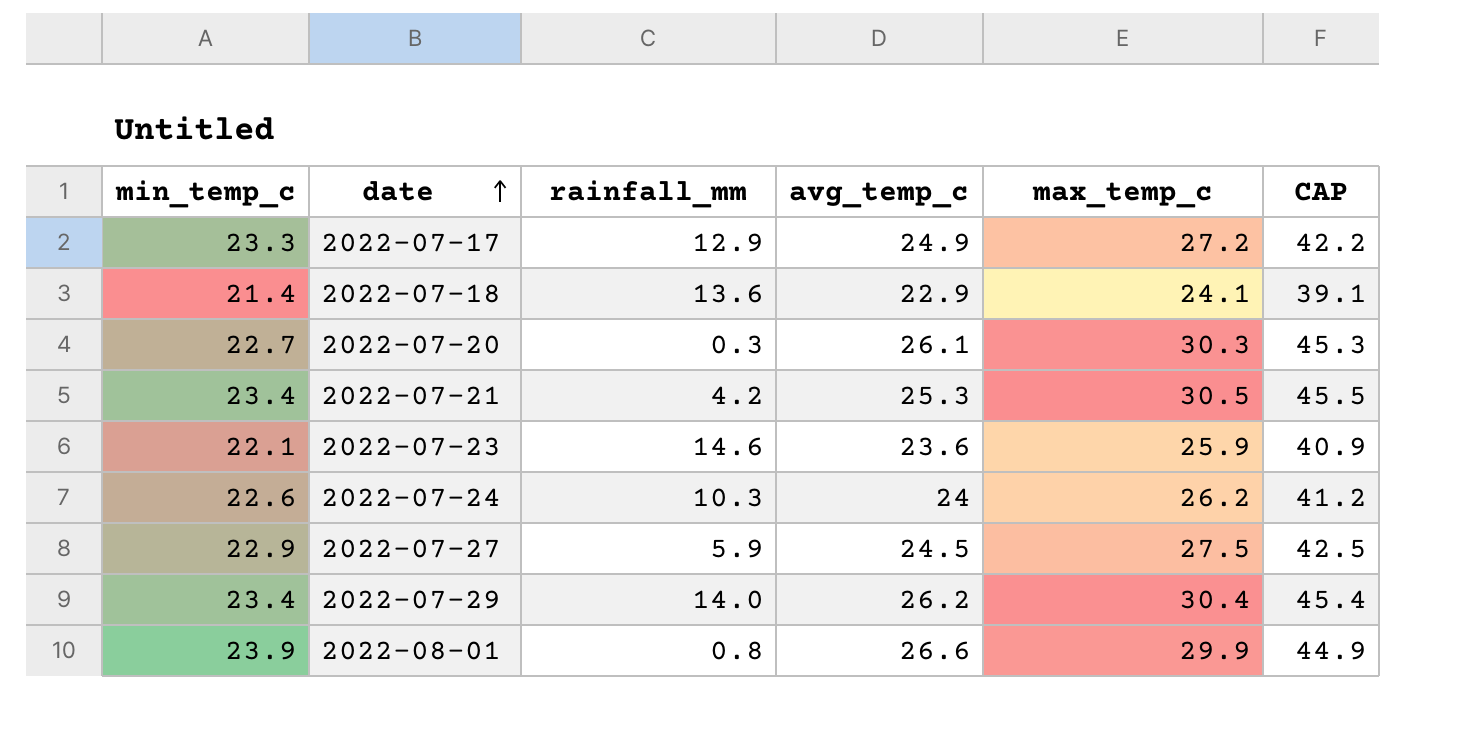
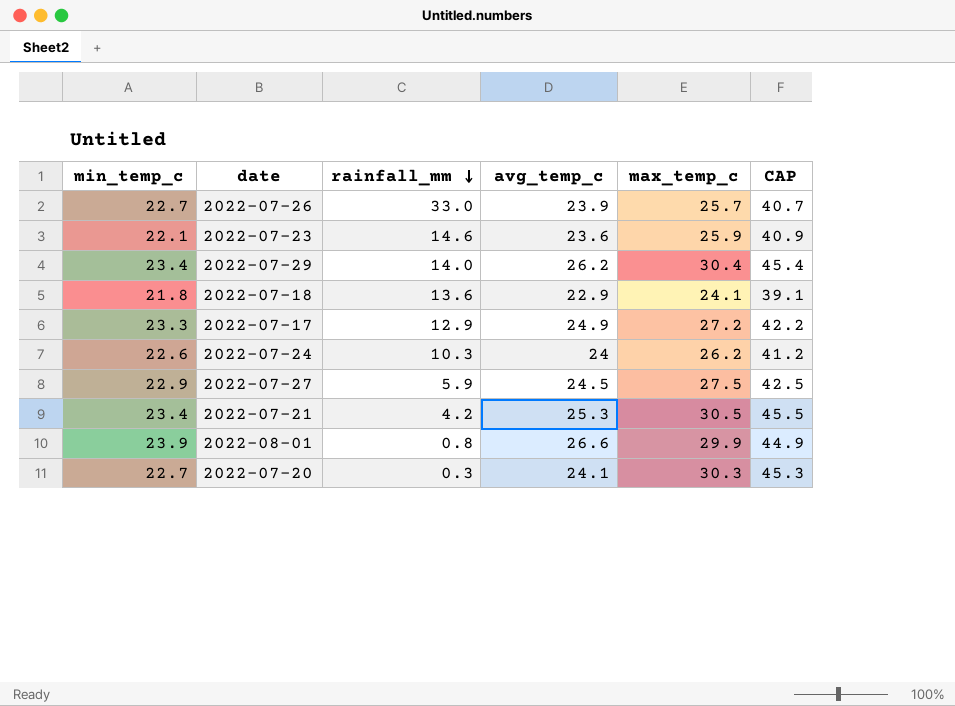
row order: date ascending -> rainfall_mm descending
row 2022-07-26: none -> 22.7 | 33.0 | 23.9 | 25.7 | 40.7
2022-07-18 | min_temp_c: 21.4 -> 21.8
2022-07-20 | avg_temp_c: 26.1 -> 24.1

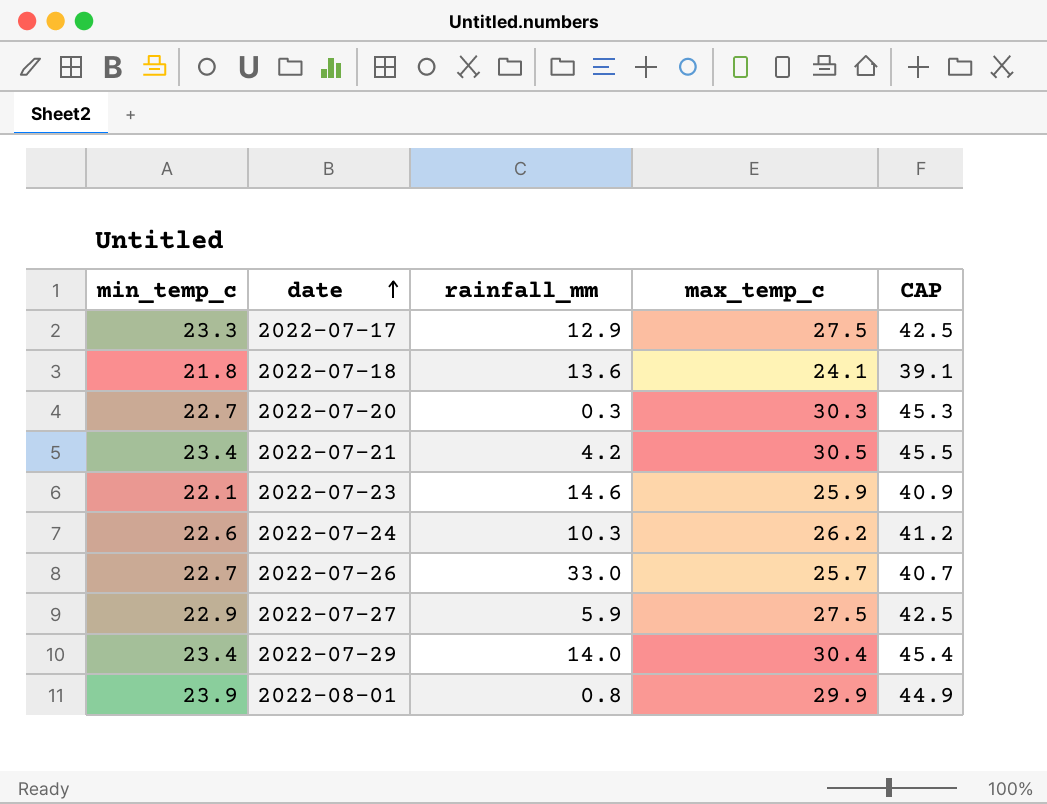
row order: rainfall_mm descending -> date ascending
column avg_temp_c | position: 4 -> none
2022-07-17 | max_temp_c: 27.2 -> 27.5
2022-07-17 | CAP: 42.2 -> 42.5

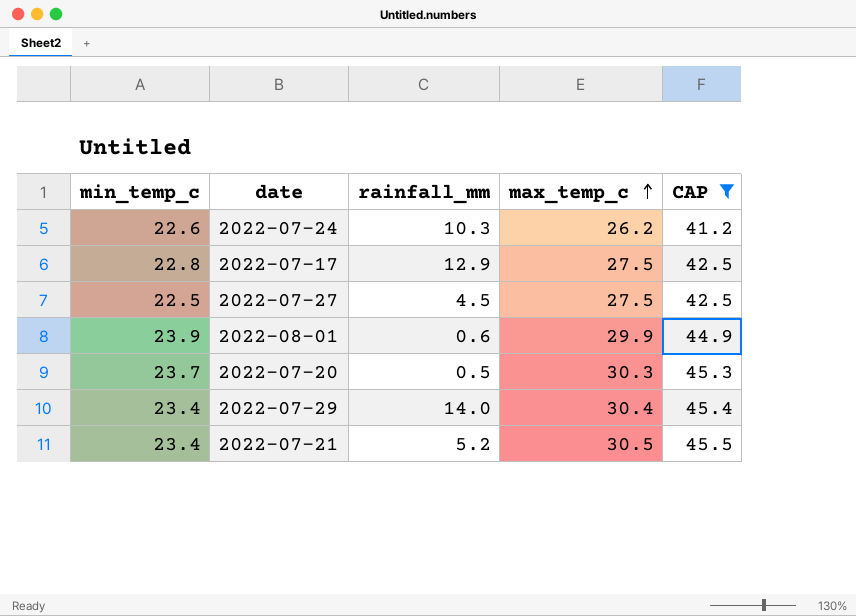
filter: none -> CAP >= 41.2
row order: date ascending -> max_temp_c ascending
2022-07-17 | min_temp_c: 23.3 -> 22.8
2022-07-27 | min_temp_c: 22.9 -> 22.5
2022-07-27 | rainfall_mm: 5.9 -> 4.5
2022-08-01 | rainfall_mm: 0.8 -> 0.6
2022-07-20 | min_temp_c: 22.7 -> 23.7
2022-07-20 | rainfall_mm: 0.3 -> 0.5
2022-07-21 | rainfall_mm: 4.2 -> 5.2

